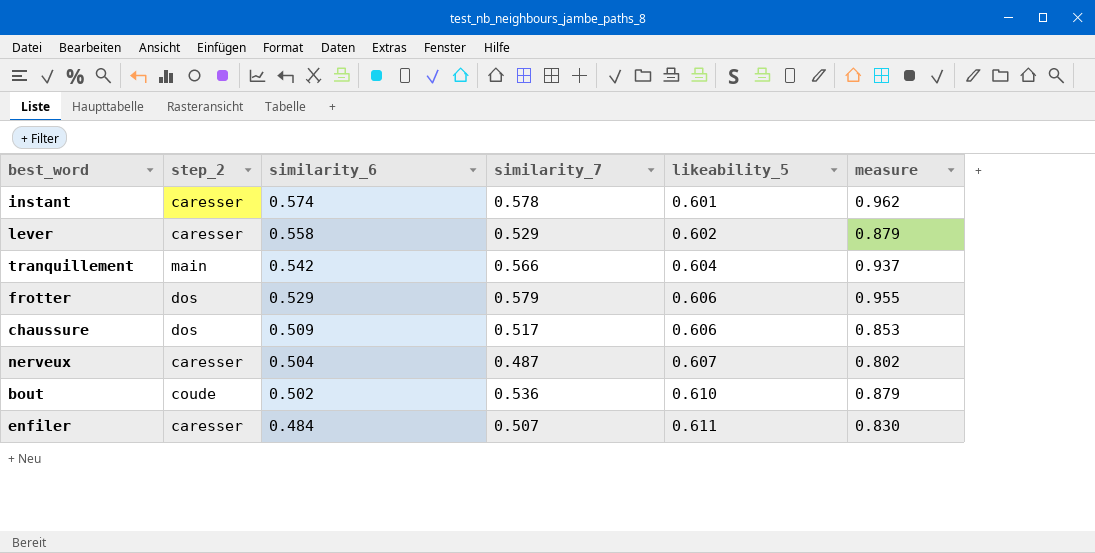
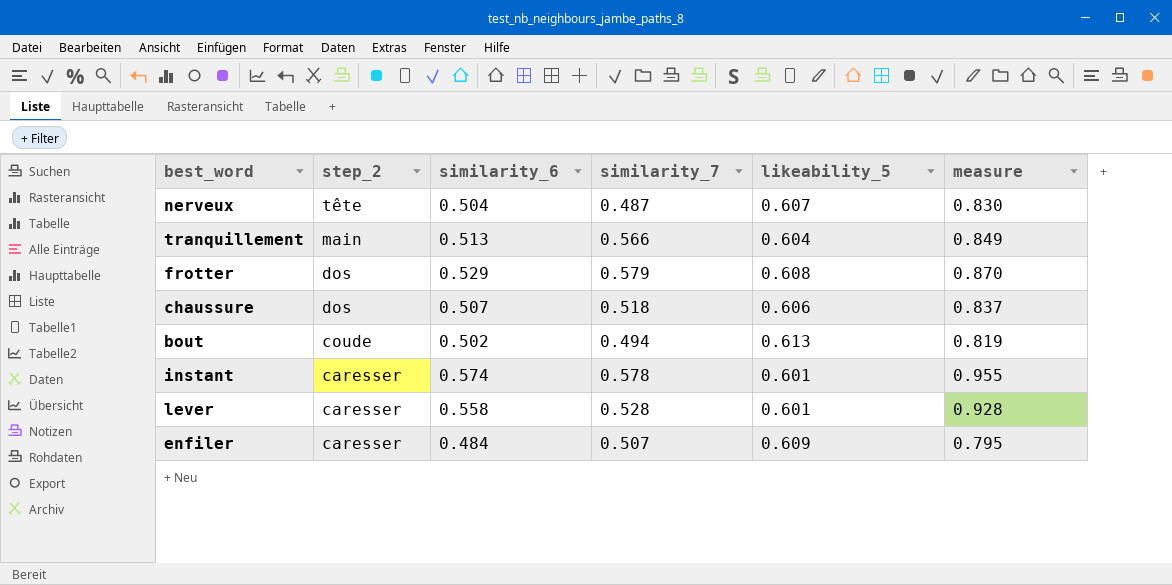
row order: similarity_6 descending -> step_2 descending
column measure | formula: [similarity_7] / [likeability_5] -> [similarity_6] / [likeability_5]
nerveux | step_2: caresser -> tête
tranquillement | similarity_6: 0.542 -> 0.513
frotter | likeability_5: 0.606 -> 0.608
chaussure | similarity_6: 0.509 -> 0.507
chaussure | similarity_7: 0.517 -> 0.518
bout | similarity_7: 0.536 -> 0.494
bout | likeability_5: 0.610 -> 0.613
lever | similarity_7: 0.529 -> 0.528
lever | likeability_5: 0.602 -> 0.601
enfiler | likeability_5: 0.611 -> 0.609

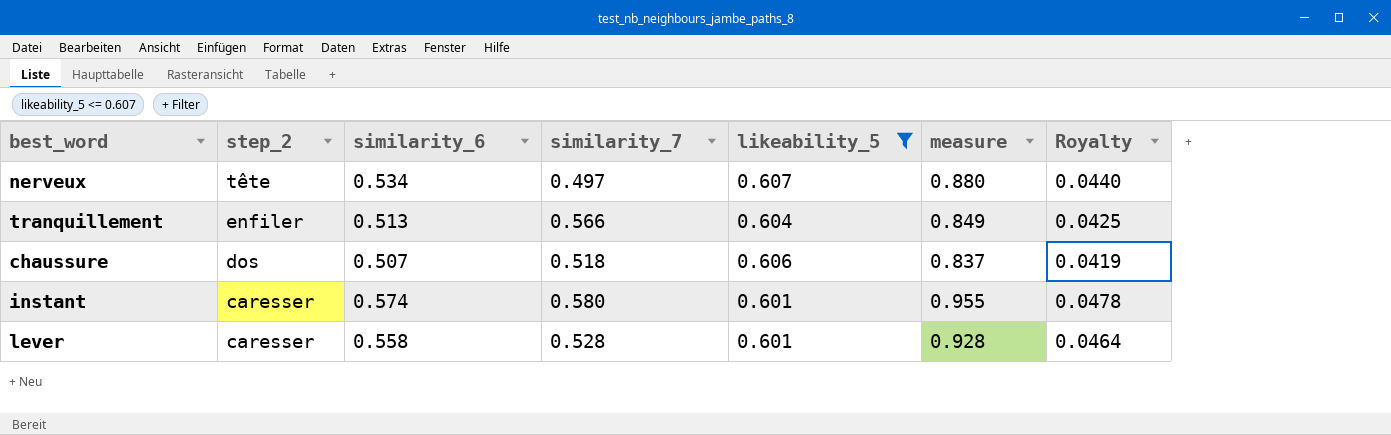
filter: none -> likeability_5 <= 0.607
column Royalty | formula: none -> [measure] * 0.05
nerveux | similarity_6: 0.504 -> 0.534
nerveux | similarity_7: 0.487 -> 0.497
nerveux | measure: 0.830 -> 0.880
tranquillement | step_2: main -> enfiler
instant | similarity_7: 0.578 -> 0.580

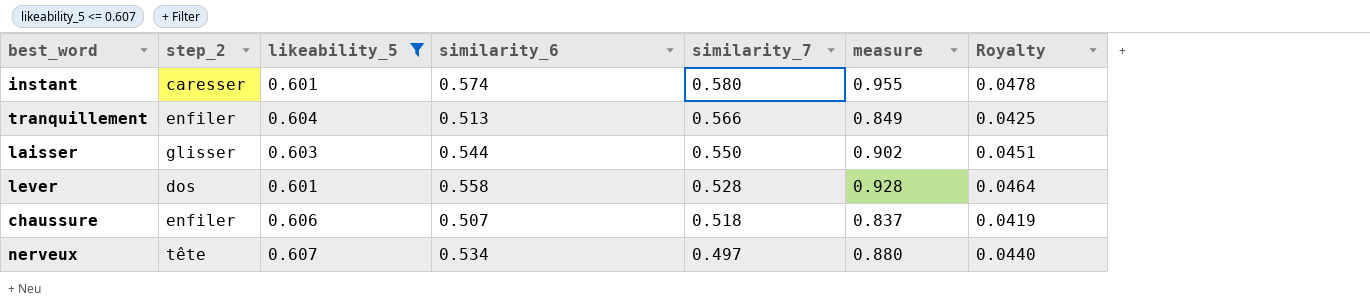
row order: step_2 descending -> similarity_7 descending
column likeability_5 | position: 5 -> 3
row laisser: none -> glisser | 0.603 | 0.544 | 0.550 | 0.902 | 0.0451
lever | step_2: caresser -> dos
chaussure | step_2: dos -> enfiler

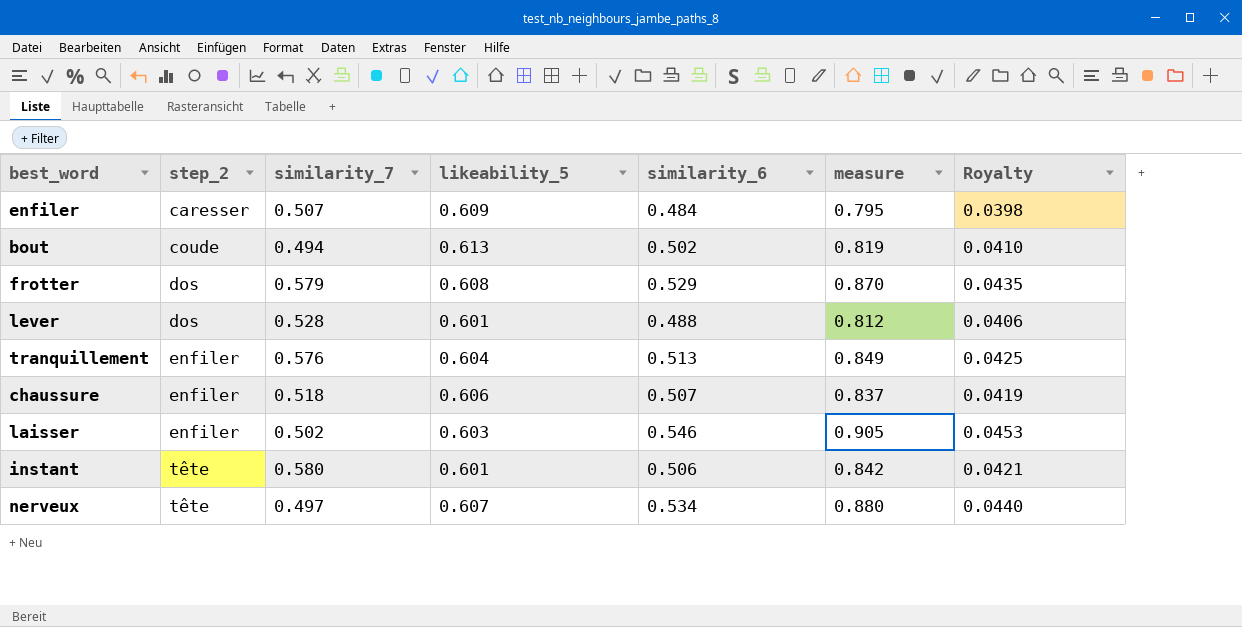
filter: likeability_5 <= 0.607 -> none
row order: similarity_7 descending -> step_2 ascending
column similarity_7 | position: 5 -> 3
lever | similarity_6: 0.558 -> 0.488
lever | measure: 0.928 -> 0.812
lever | Royalty: 0.0464 -> 0.0406
tranquillement | similarity_7: 0.566 -> 0.576
laisser | step_2: glisser -> enfiler
laisser | similarity_7: 0.550 -> 0.502
laisser | similarity_6: 0.544 -> 0.546
laisser | measure: 0.902 -> 0.905
laisser | Royalty: 0.0451 -> 0.0453
instant | step_2: caresser -> tête
instant | similarity_6: 0.574 -> 0.506
instant | measure: 0.955 -> 0.842
instant | Royalty: 0.0478 -> 0.0421

